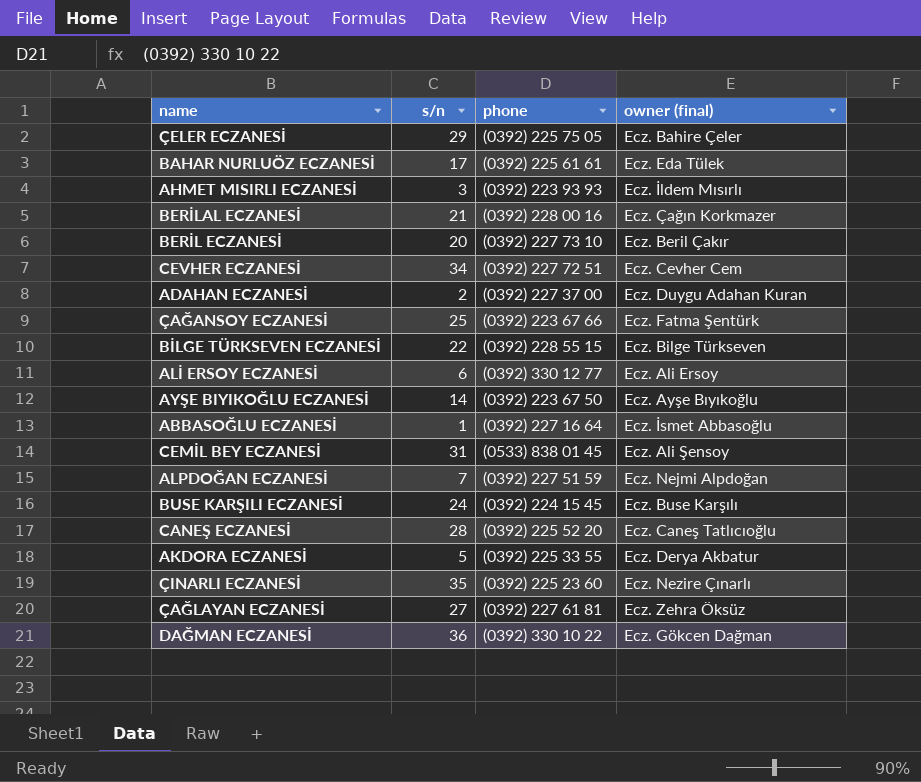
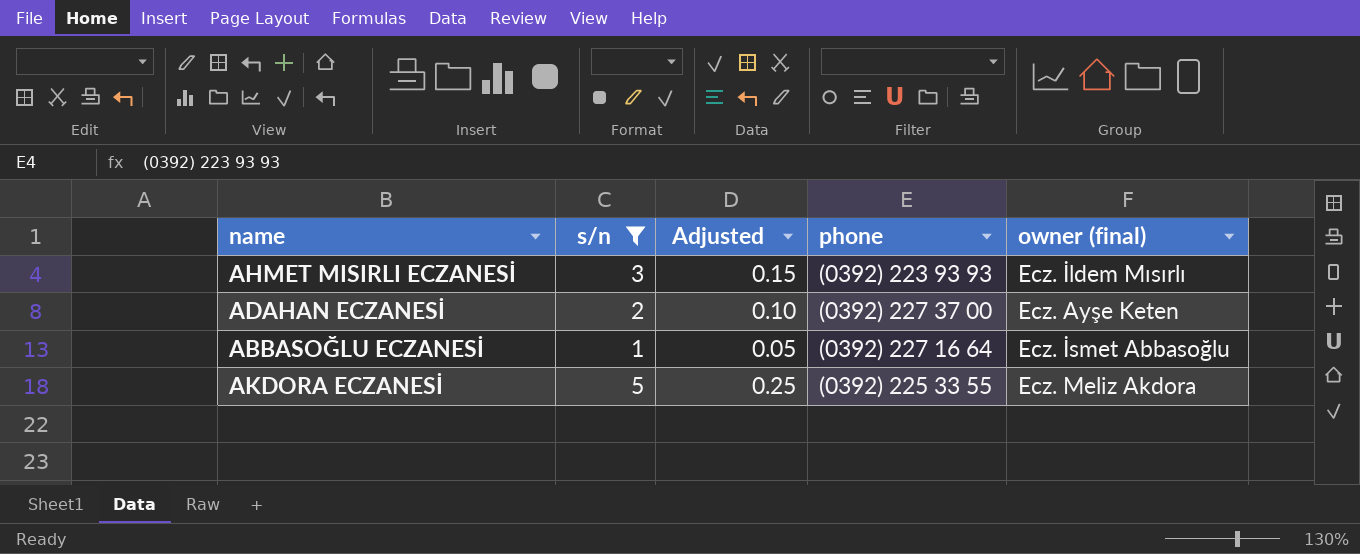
filter: none -> s/n <= 5
column Adjusted | formula: none -> [s/n] * 0.05
ADAHAN ECZANESİ | owner (final): Ecz. Duygu Adahan Kuran -> Ecz. Ayşe Keten
AKDORA ECZANESİ | owner (final): Ecz. Derya Akbatur -> Ecz. Meliz Akdora

